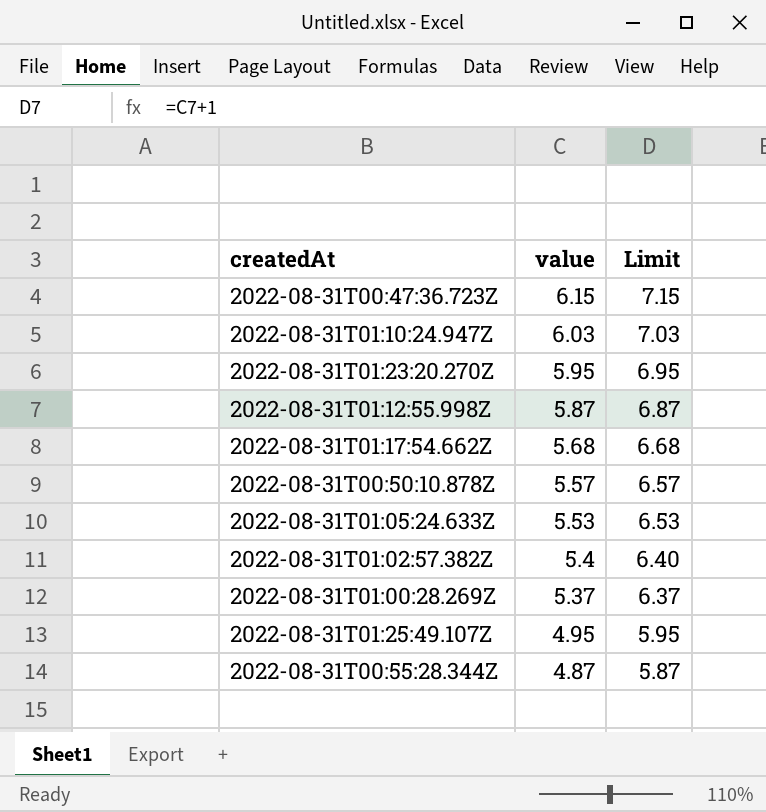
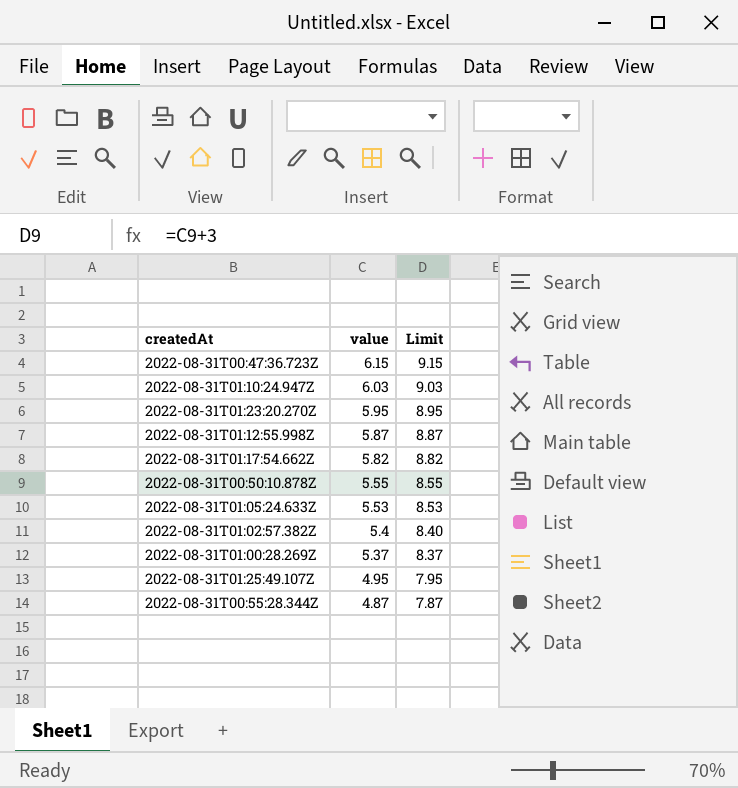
column Limit | formula: [value] + 1 -> [value] + 3
2022-08-31T01:17:54.662Z | value: 5.68 -> 5.82
2022-08-31T00:50:10.878Z | value: 5.57 -> 5.55

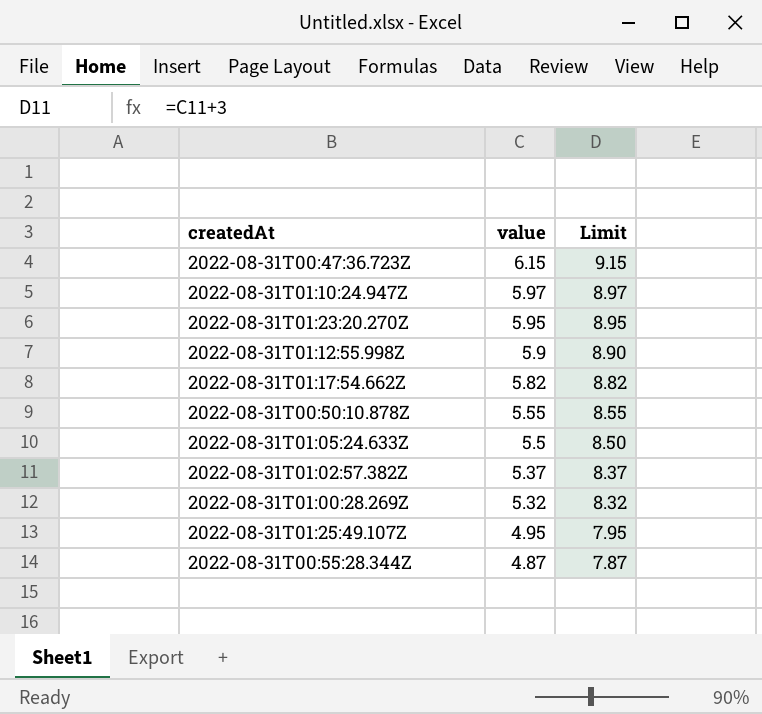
2022-08-31T01:10:24.947Z | value: 6.03 -> 5.97
2022-08-31T01:10:24.947Z | Limit: 9.03 -> 8.97
2022-08-31T01:12:55.998Z | value: 5.87 -> 5.9
2022-08-31T01:12:55.998Z | Limit: 8.87 -> 8.90
2022-08-31T01:05:24.633Z | value: 5.53 -> 5.5
2022-08-31T01:05:24.633Z | Limit: 8.53 -> 8.50
2022-08-31T01:02:57.382Z | value: 5.4 -> 5.37
2022-08-31T01:02:57.382Z | Limit: 8.40 -> 8.37
2022-08-31T01:00:28.269Z | value: 5.37 -> 5.32
2022-08-31T01:00:28.269Z | Limit: 8.37 -> 8.32

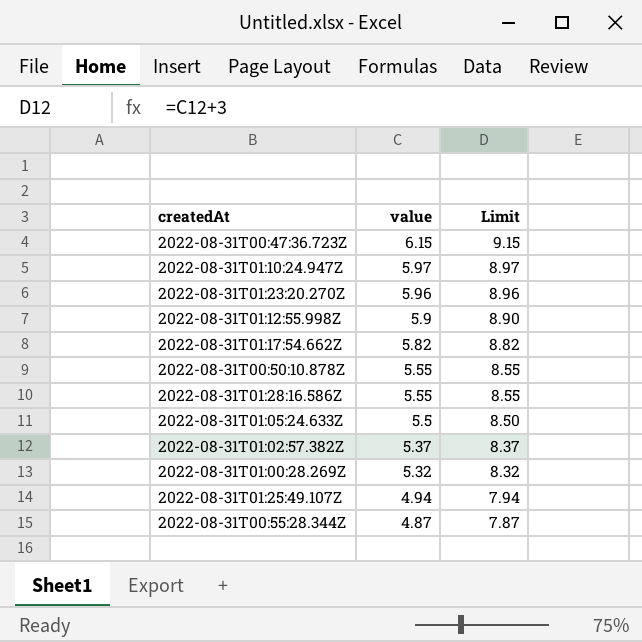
2022-08-31T01:23:20.270Z | value: 5.95 -> 5.96
2022-08-31T01:23:20.270Z | Limit: 8.95 -> 8.96
row 2022-08-31T01:28:16.586Z: none -> 5.55 | 8.55
2022-08-31T01:25:49.107Z | value: 4.95 -> 4.94
2022-08-31T01:25:49.107Z | Limit: 7.95 -> 7.94

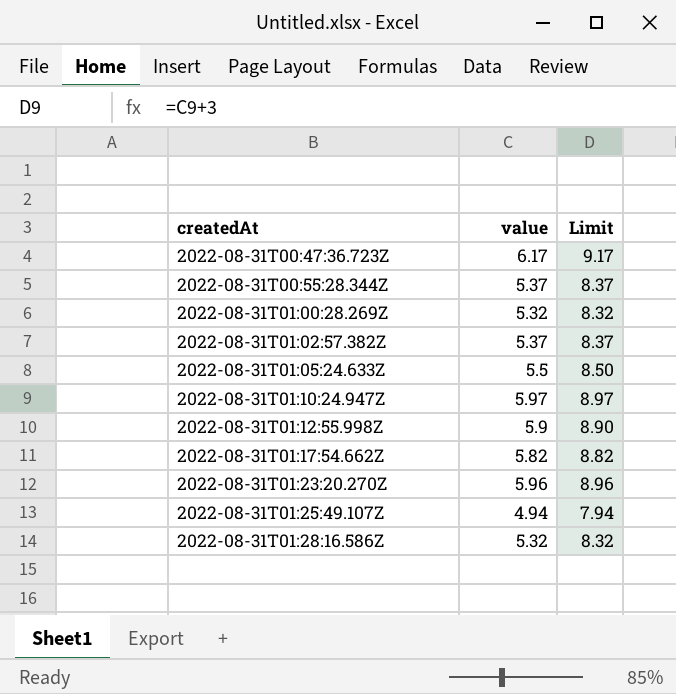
row order: value descending -> createdAt ascending
row 2022-08-31T00:50:10.878Z: 5.55 | 8.55 -> none
2022-08-31T00:47:36.723Z | value: 6.15 -> 6.17
2022-08-31T00:47:36.723Z | Limit: 9.15 -> 9.17
2022-08-31T00:55:28.344Z | value: 4.87 -> 5.37
2022-08-31T00:55:28.344Z | Limit: 7.87 -> 8.37
2022-08-31T01:28:16.586Z | value: 5.55 -> 5.32
2022-08-31T01:28:16.586Z | Limit: 8.55 -> 8.32

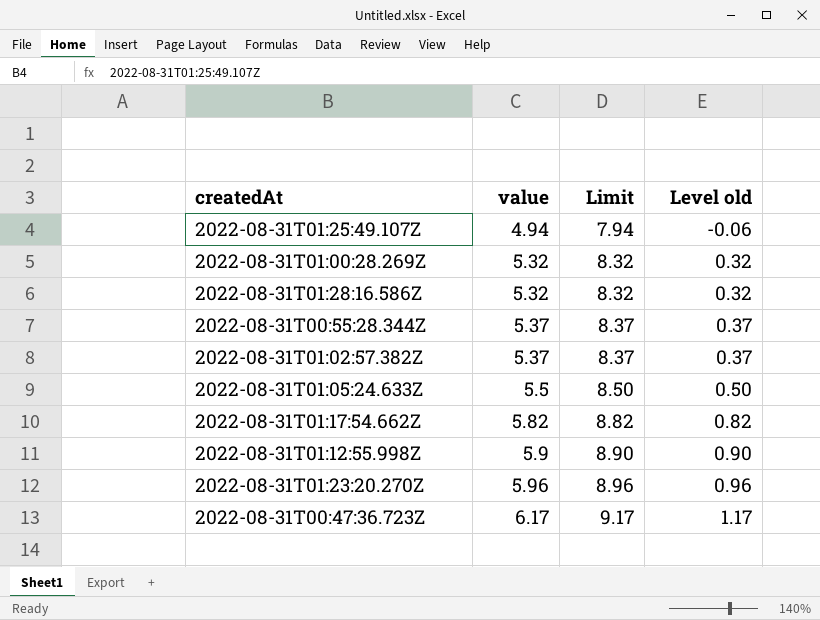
row order: createdAt ascending -> value ascending
column Level old | formula: none -> [value] - 5
row 2022-08-31T01:10:24.947Z: 5.97 | 8.97 -> none

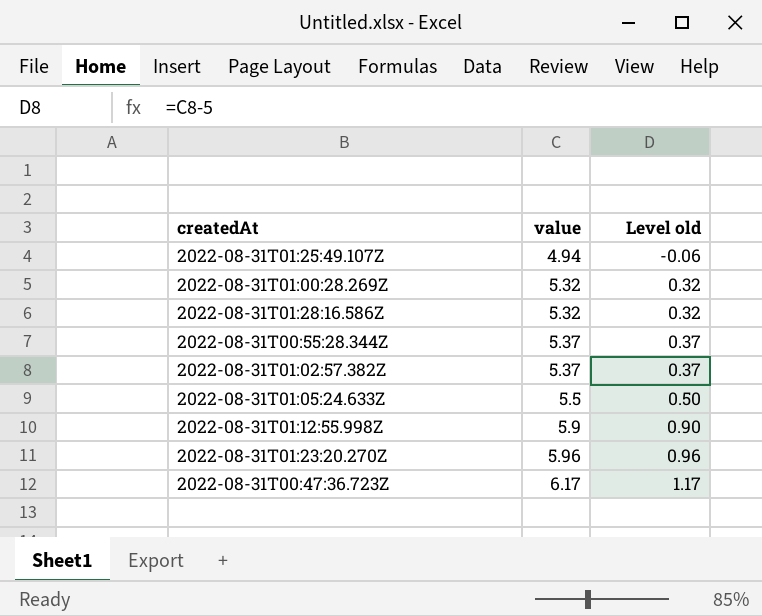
column Limit | formula: [value] + 3 -> none
row 2022-08-31T01:17:54.662Z: 5.82 | 8.82 | 0.82 -> none

